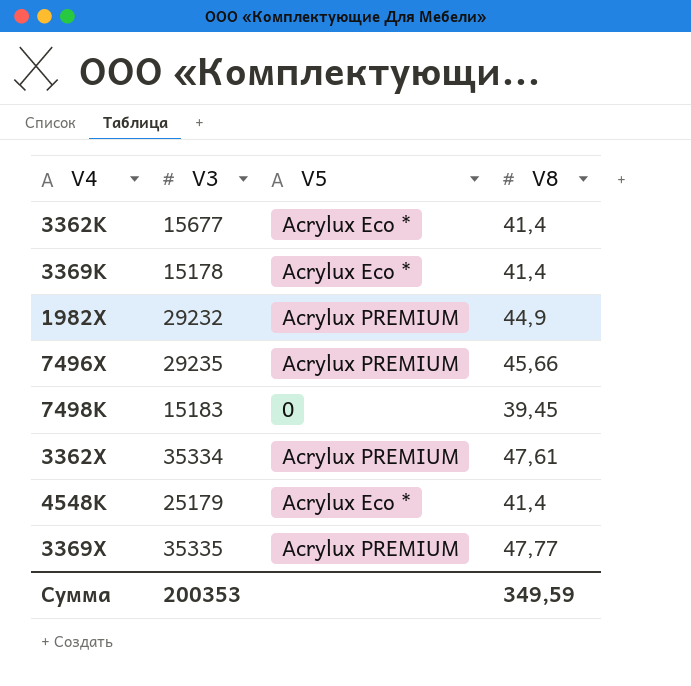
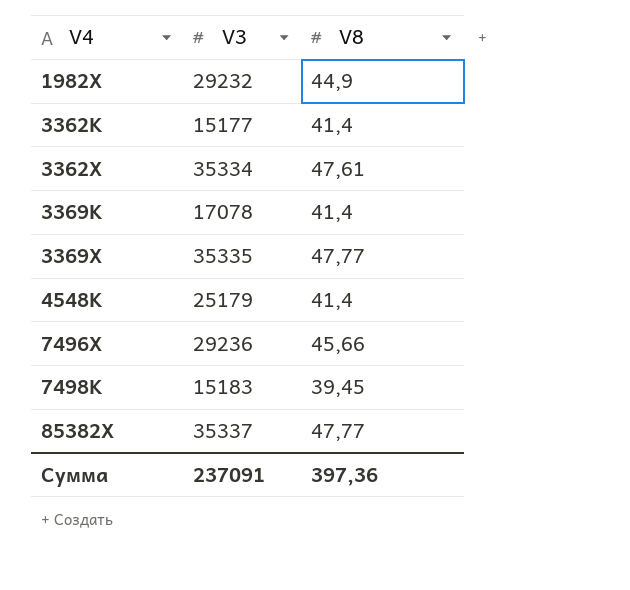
row order: none -> V4 ascending
column V5 | position: 3 -> none
3362K | V3: 15677 -> 15177
3369K | V3: 15178 -> 17078
7496Х | V3: 29235 -> 29236
row 85382Х: none -> 35337 | 47,77
Сумма | V3: 200353 -> 237091
Сумма | V8: 349,59 -> 397,36

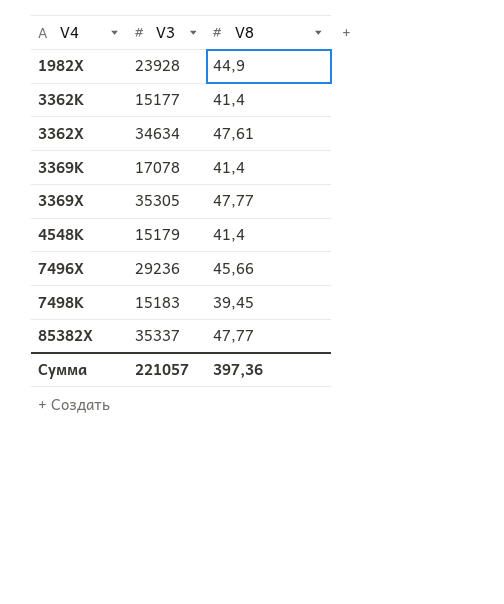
1982Х | V3: 29232 -> 23928
3362Х | V3: 35334 -> 34634
3369Х | V3: 35335 -> 35305
4548K | V3: 25179 -> 15179
Сумма | V3: 237091 -> 221057

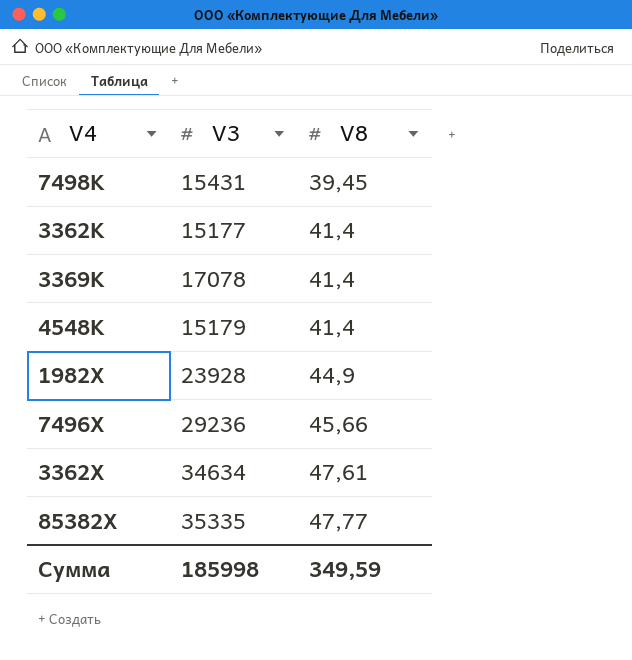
row order: V4 ascending -> V8 ascending
row 3369Х: 35305 | 47,77 -> none
7498K | V3: 15183 -> 15431
85382Х | V3: 35337 -> 35335
Сумма | V3: 221057 -> 185998
Сумма | V8: 397,36 -> 349,59

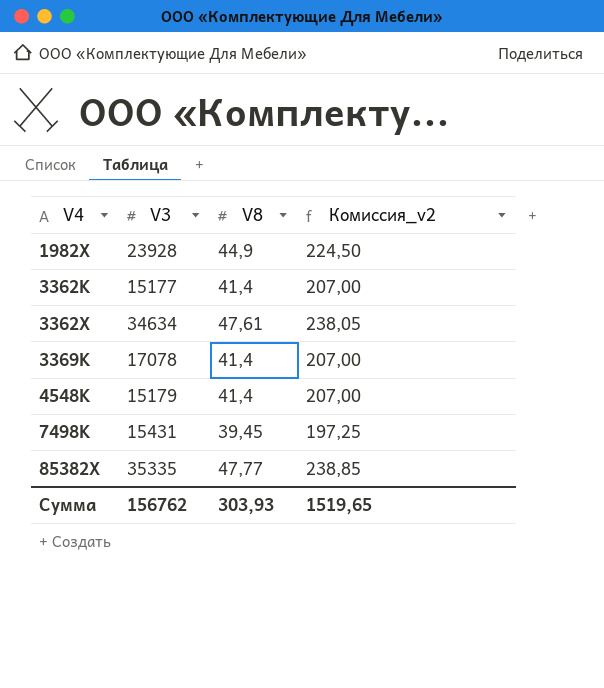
row order: V8 ascending -> V4 ascending
column Комиссия_v2 | formula: none -> [V8] * 5
row 7496Х: 29236 | 45,66 -> none
Сумма | V3: 185998 -> 156762
Сумма | V8: 349,59 -> 303,93

